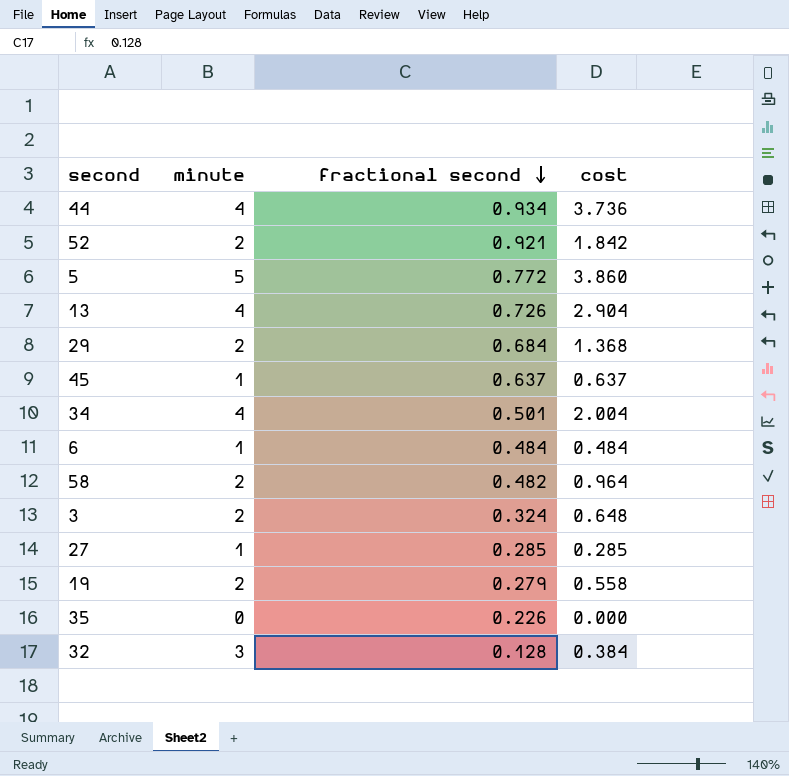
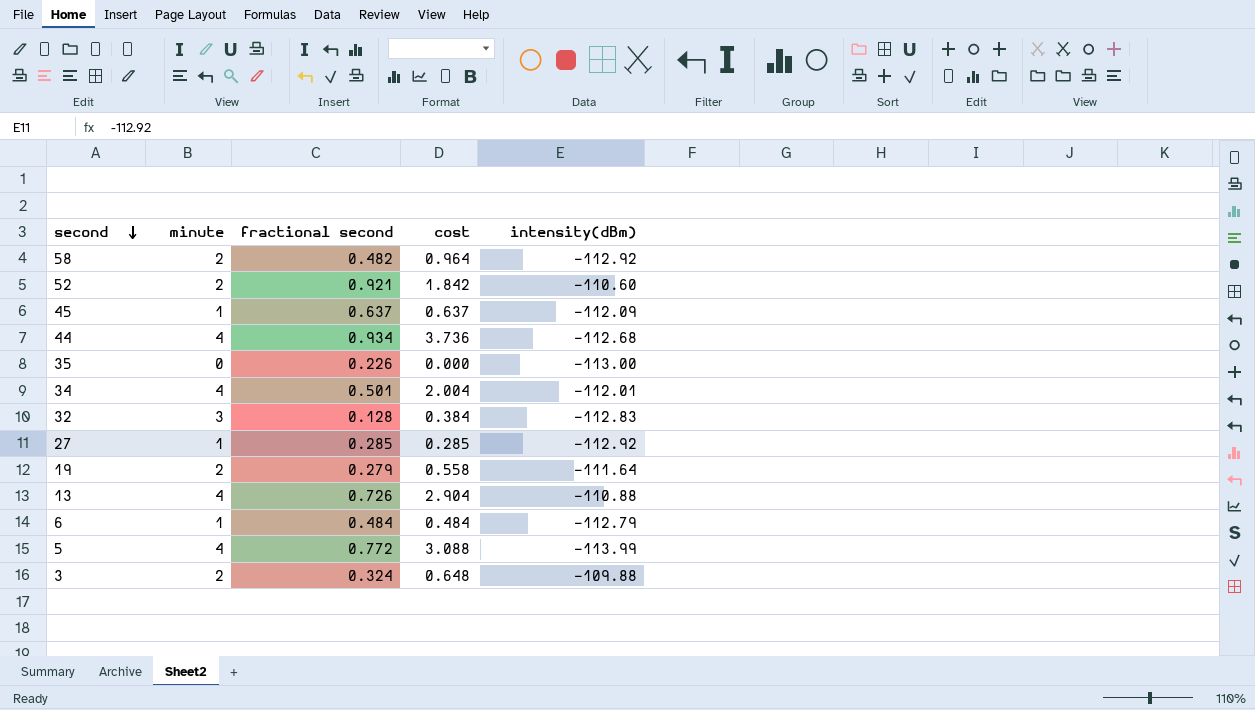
row order: fractional second descending -> second descending
column intensity(dBm) | position: none -> 5
row 29: 2 | 0.684 | 1.368 -> none
5 | minute: 5 -> 4
5 | cost: 3.860 -> 3.088

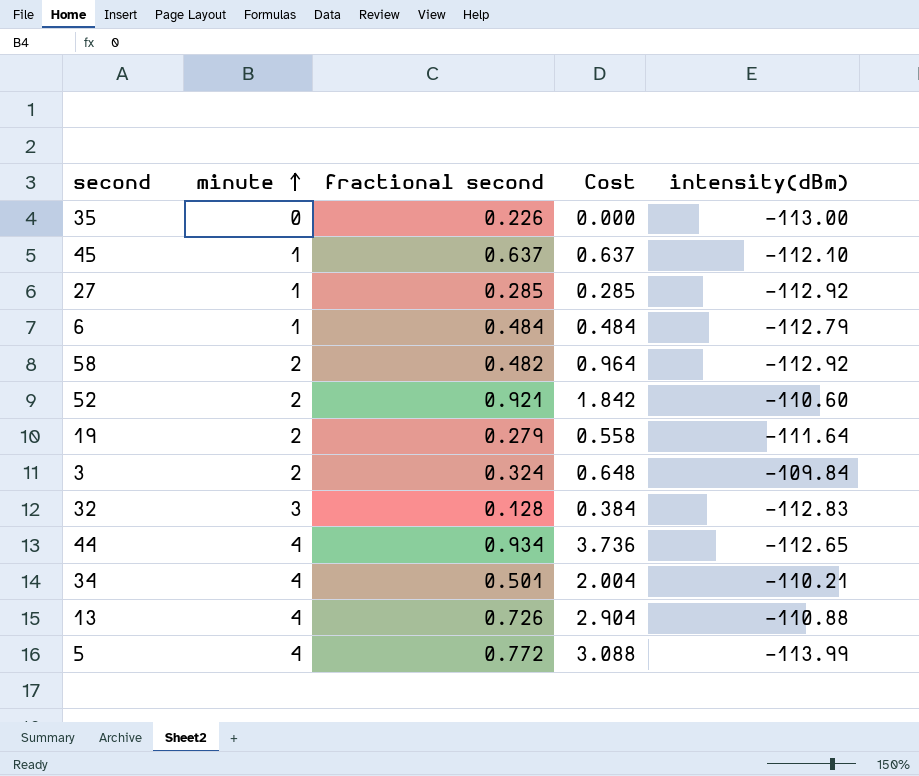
row order: second descending -> minute ascending
column name: cost -> Cost
45 | intensity(dBm): -112.09 -> -112.10
3 | intensity(dBm): -109.88 -> -109.84
44 | intensity(dBm): -112.68 -> -112.65
34 | intensity(dBm): -112.01 -> -110.21

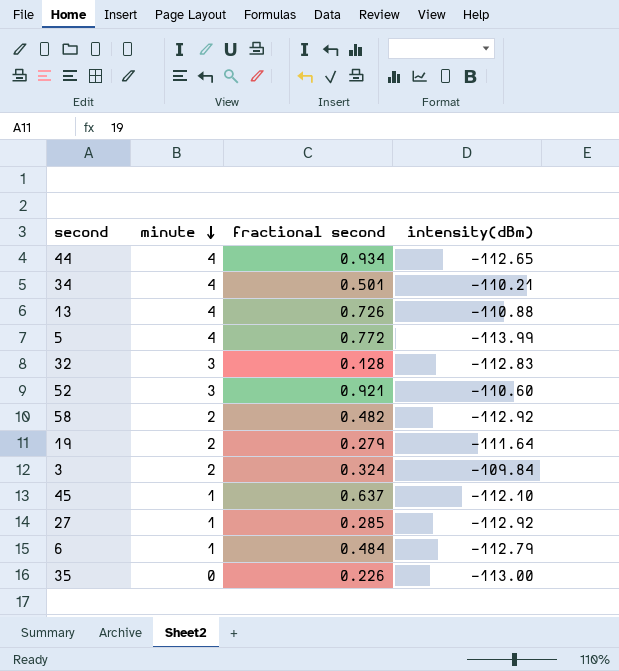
row order: minute ascending -> minute descending
column Cost | formula: [minute] * [fractional second] -> none
52 | minute: 2 -> 3

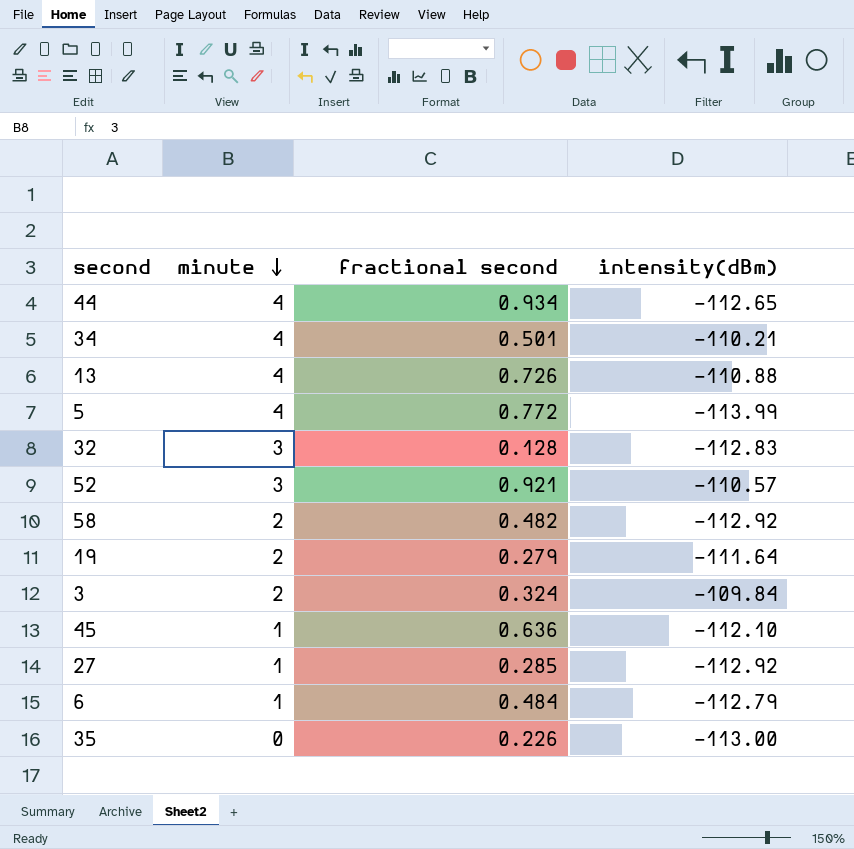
52 | intensity(dBm): -110.60 -> -110.57
45 | fractional second: 0.637 -> 0.636

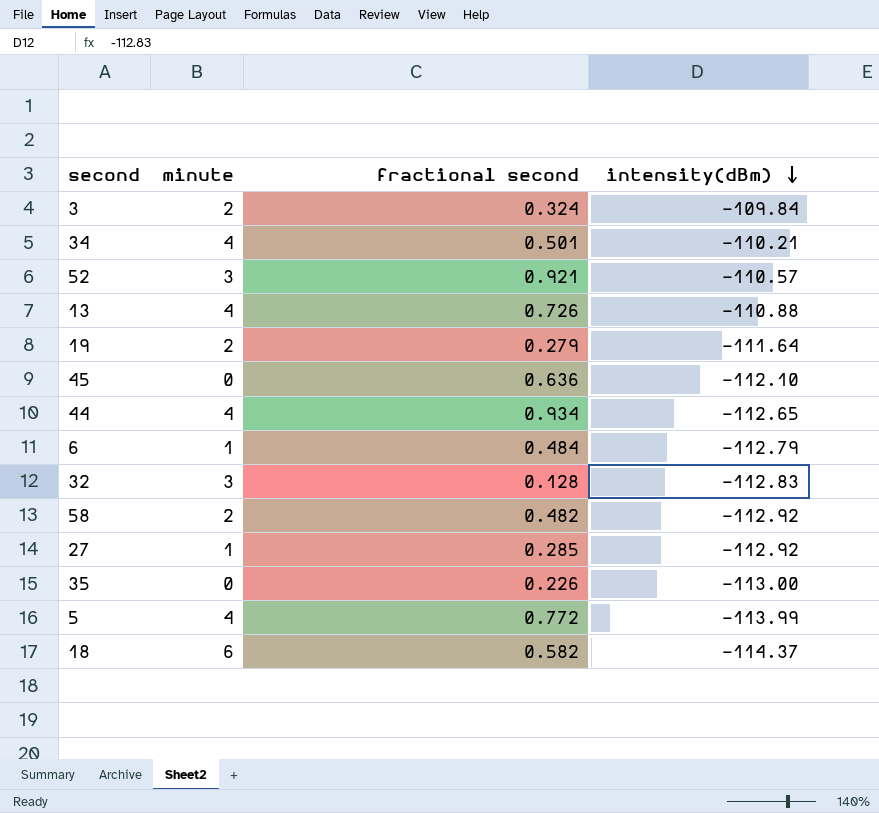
row order: minute descending -> intensity(dBm) descending
45 | minute: 1 -> 0
row 18: none -> 6 | 0.582 | -114.37

